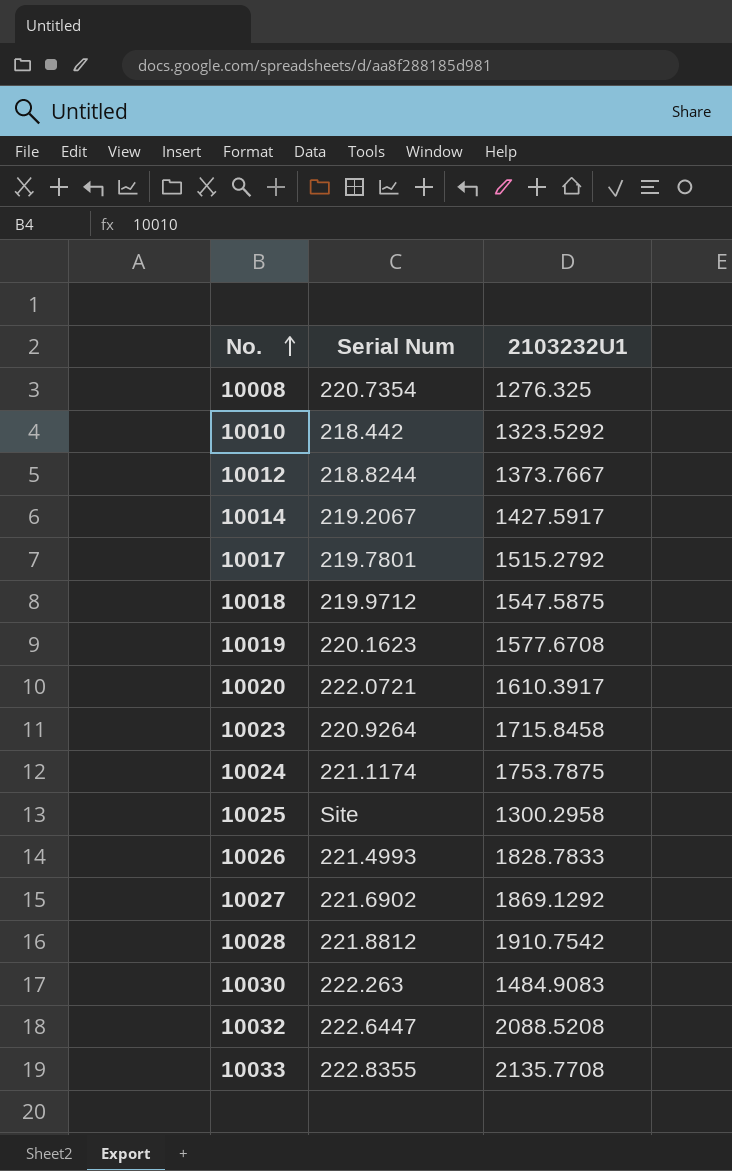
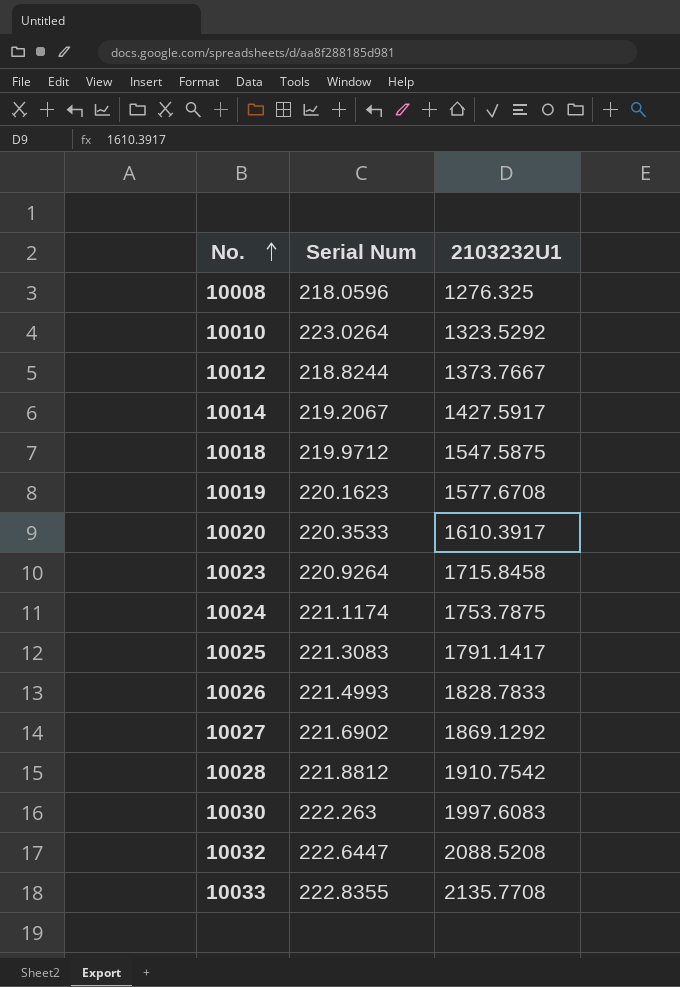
row 10017: 219.7801 | 1515.2792 -> none
10008 | Serial Num: 220.7354 -> 218.0596
10010 | Serial Num: 218.442 -> 223.0264
10020 | Serial Num: 222.0721 -> 220.3533
10025 | Serial Num: Site -> 221.3083
10025 | 2103232U1: 1300.2958 -> 1791.1417
10030 | 2103232U1: 1484.9083 -> 1997.6083

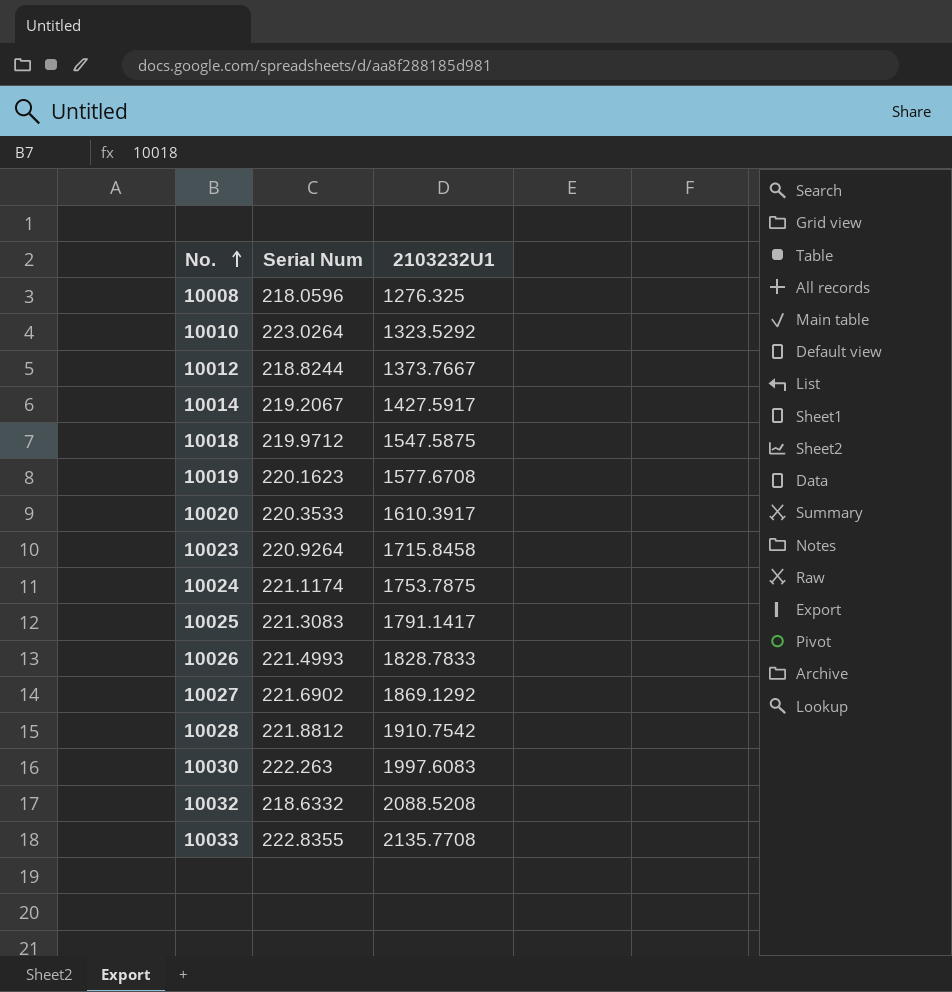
10032 | Serial Num: 222.6447 -> 218.6332

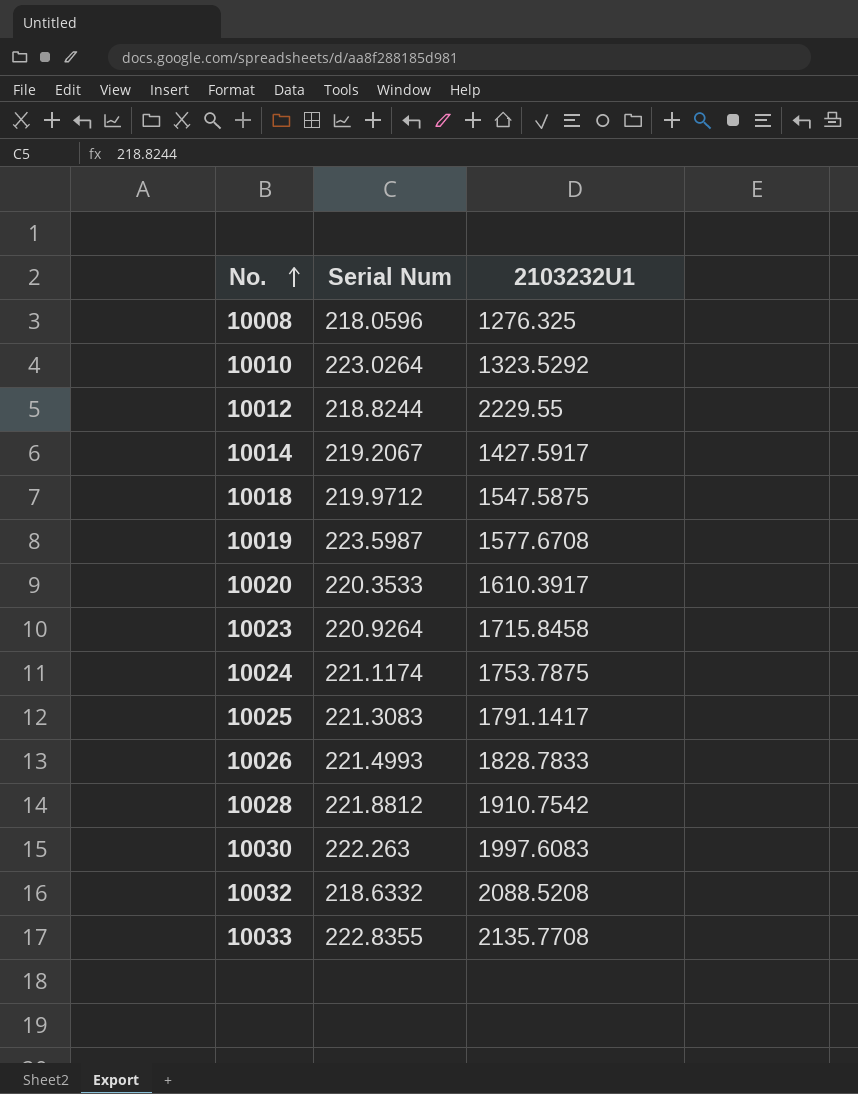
row 10027: 221.6902 | 1869.1292 -> none
10012 | 2103232U1: 1373.7667 -> 2229.55
10019 | Serial Num: 220.1623 -> 223.5987

